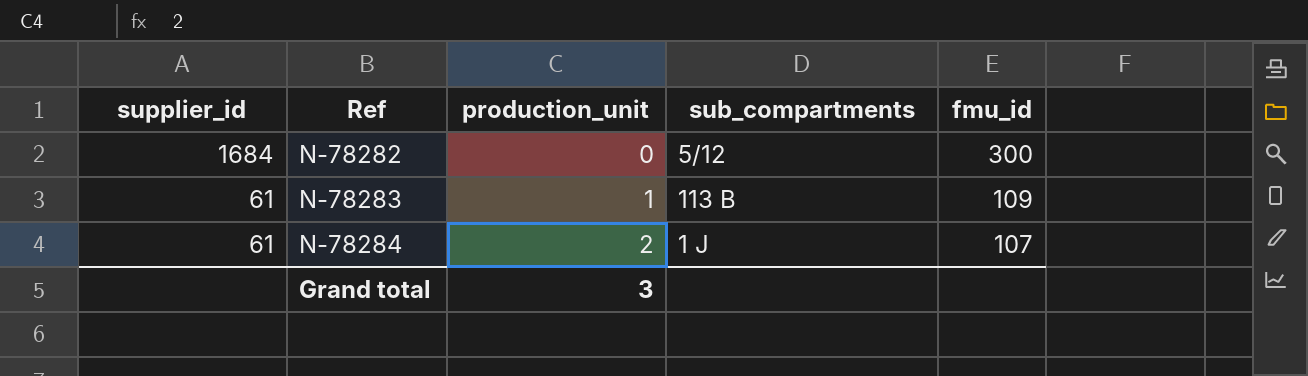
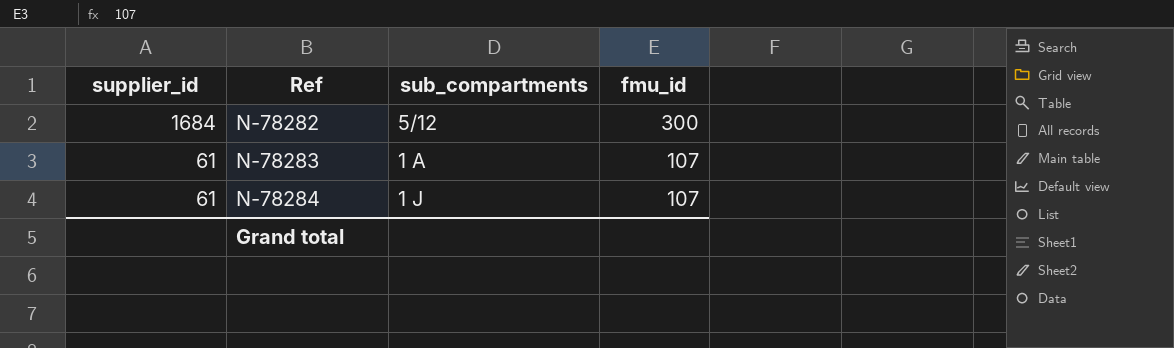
column production_unit | position: 3 -> none
N-78283 | sub_compartments: 113 B -> 1 A
N-78283 | fmu_id: 109 -> 107

